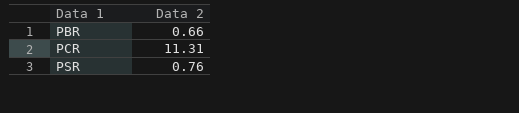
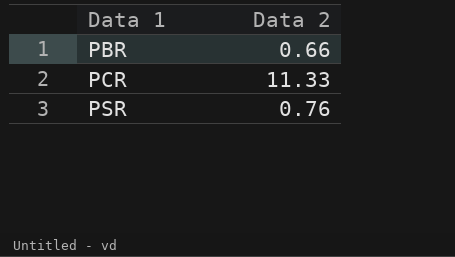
PCR | Data 2: 11.31 -> 11.33

